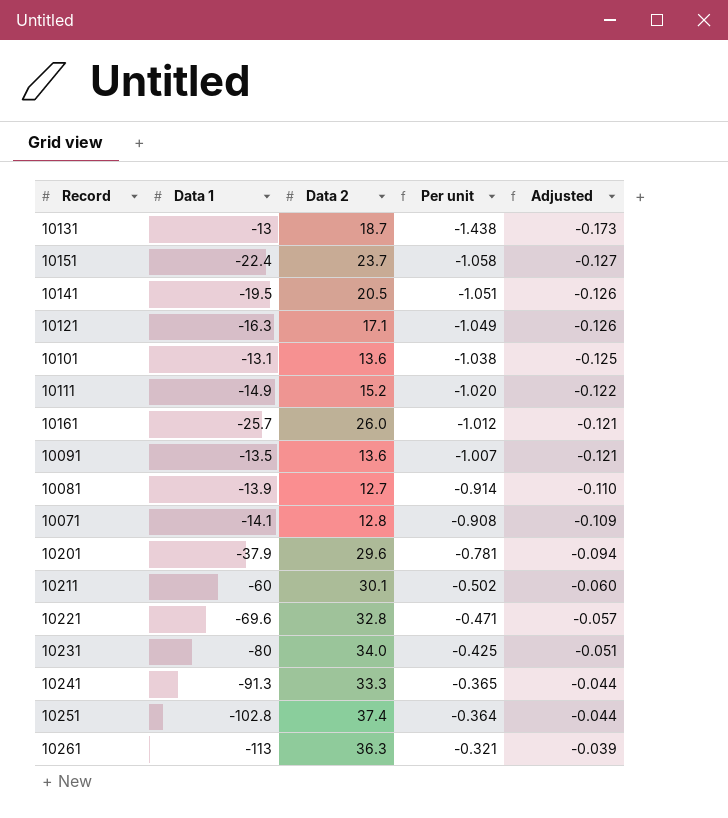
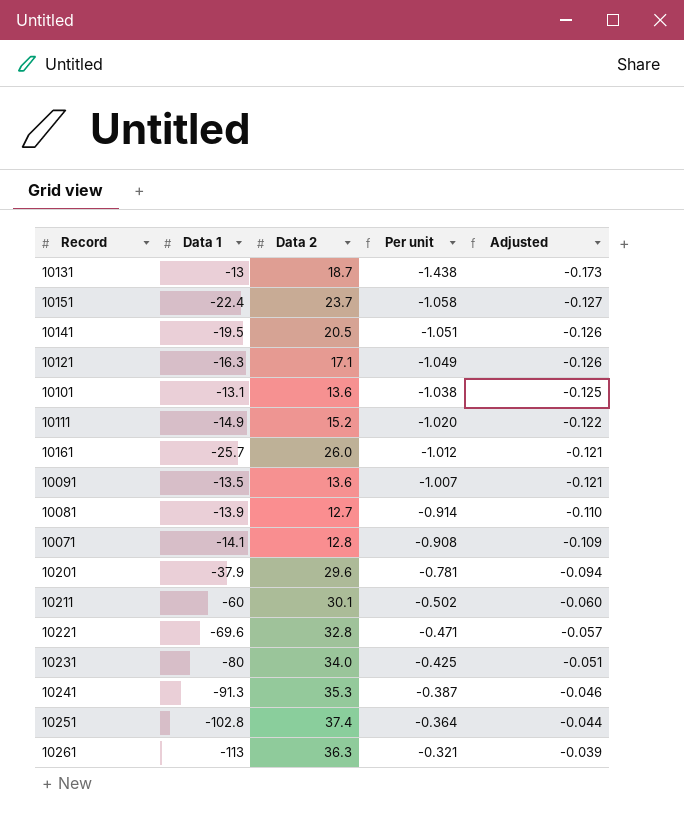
10241 | Data 2: 33.3 -> 35.3
10241 | Per unit: -0.365 -> -0.387
10241 | Adjusted: -0.044 -> -0.046

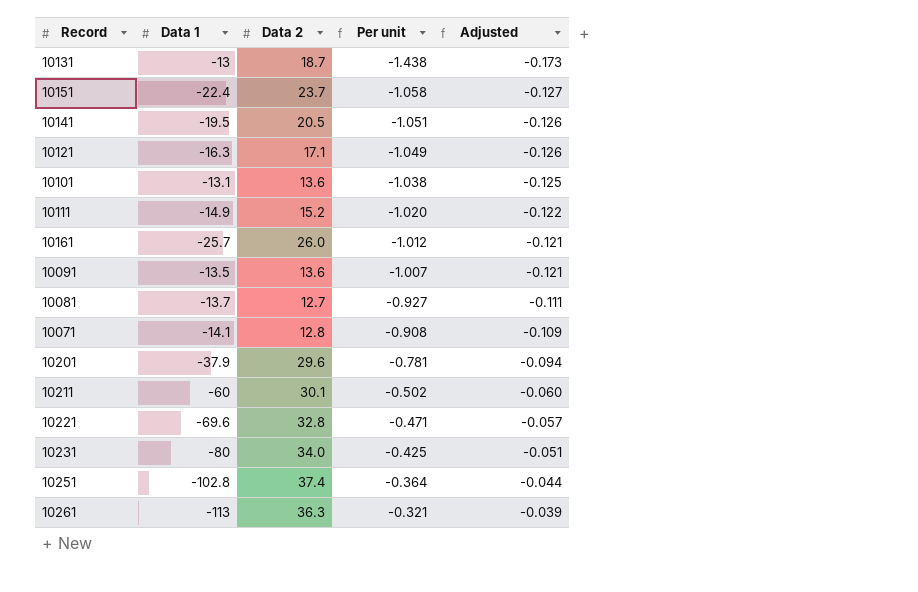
row 10241: -91.3 | 35.3 | -0.387 | -0.046 -> none
10081 | Data 1: -13.9 -> -13.7
10081 | Per unit: -0.914 -> -0.927
10081 | Adjusted: -0.110 -> -0.111

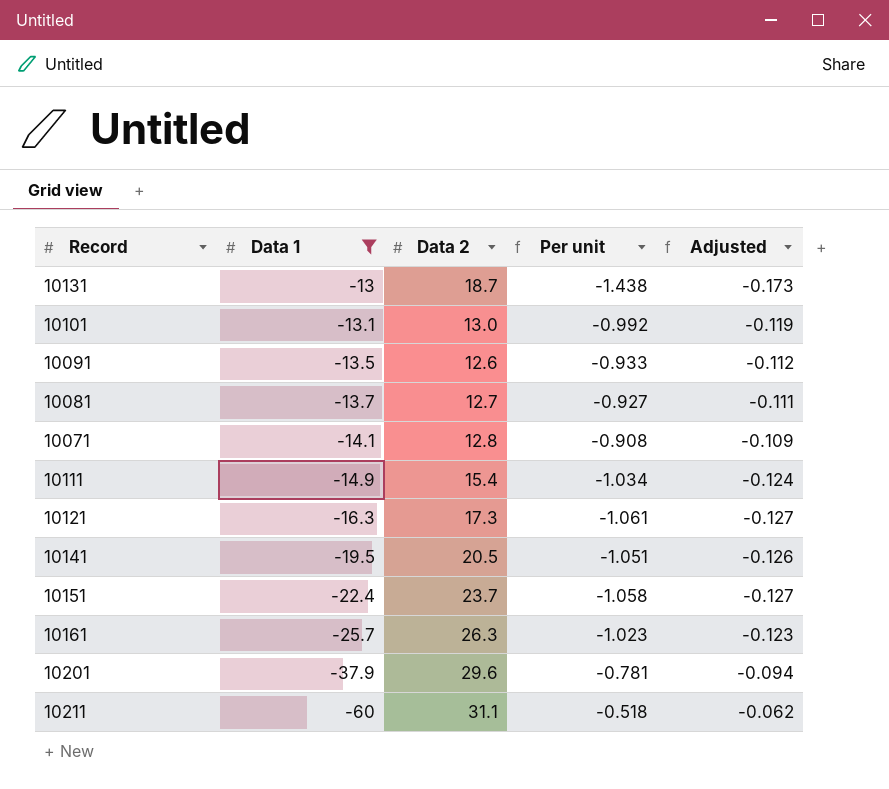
filter: none -> Data 1 >= -60
row order: Per unit ascending -> Data 1 descending
10101 | Data 2: 13.6 -> 13.0
10101 | Per unit: -1.038 -> -0.992
10101 | Adjusted: -0.125 -> -0.119
10091 | Data 2: 13.6 -> 12.6
10091 | Per unit: -1.007 -> -0.933
10091 | Adjusted: -0.121 -> -0.112
10111 | Data 2: 15.2 -> 15.4
10111 | Per unit: -1.020 -> -1.034
10111 | Adjusted: -0.122 -> -0.124
10121 | Data 2: 17.1 -> 17.3
10121 | Per unit: -1.049 -> -1.061
10121 | Adjusted: -0.126 -> -0.127
10161 | Data 2: 26.0 -> 26.3
10161 | Per unit: -1.012 -> -1.023
10161 | Adjusted: -0.121 -> -0.123
10211 | Data 2: 30.1 -> 31.1
10211 | Per unit: -0.502 -> -0.518
10211 | Adjusted: -0.060 -> -0.062

